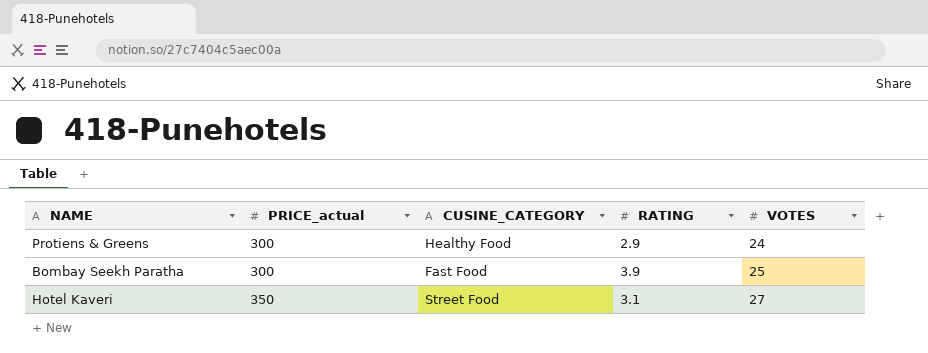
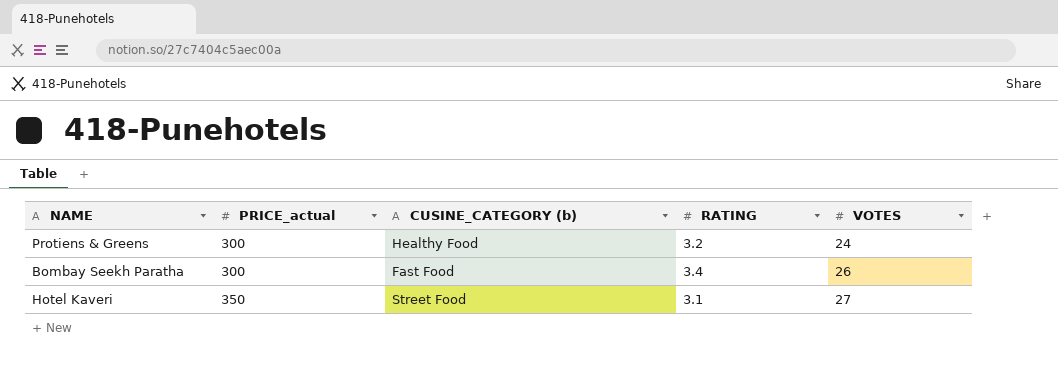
column name: CUSINE_CATEGORY -> CUSINE_CATEGORY (b)
Protiens & Greens | RATING: 2.9 -> 3.2
Bombay Seekh Paratha | RATING: 3.9 -> 3.4
Bombay Seekh Paratha | VOTES: 25 -> 26

